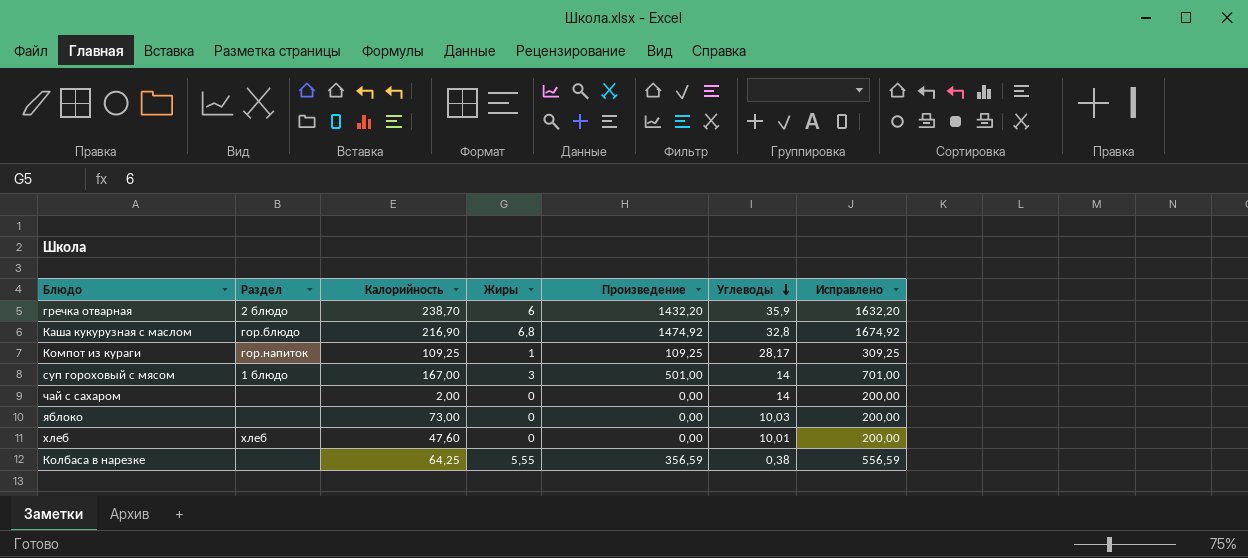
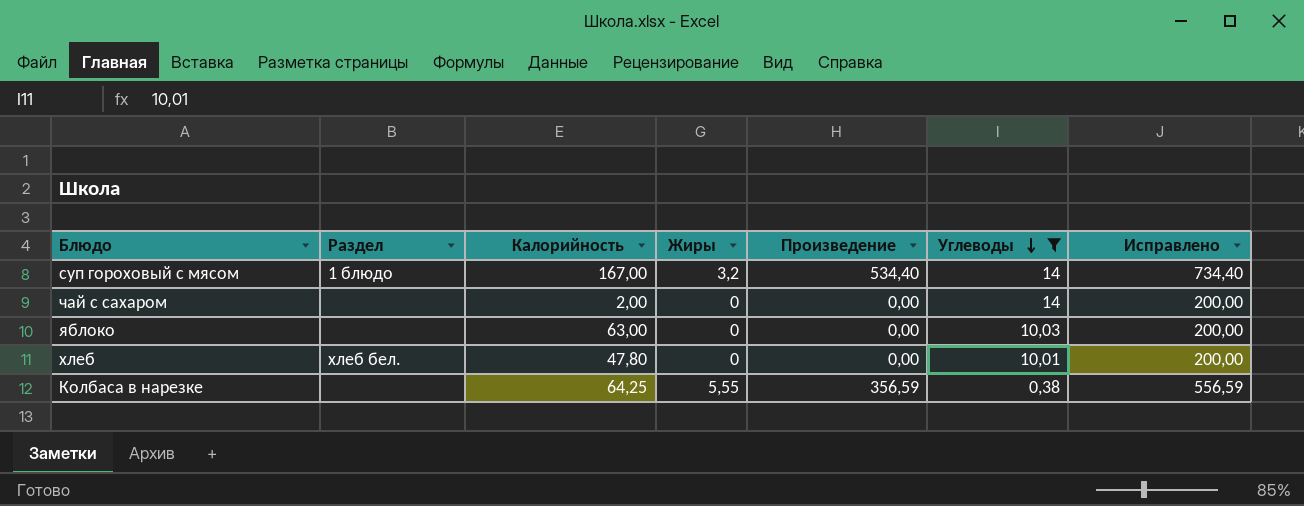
filter: none -> Углеводы <= 14
суп гороховый с мясом | Жиры: 3 -> 3,2
суп гороховый с мясом | Произведение: 501,00 -> 534,40
суп гороховый с мясом | Исправлено: 701,00 -> 734,40
яблоко | Калорийность: 73,00 -> 63,00
хлеб | Раздел: хлеб -> хлеб бел.
хлеб | Калорийность: 47,60 -> 47,80

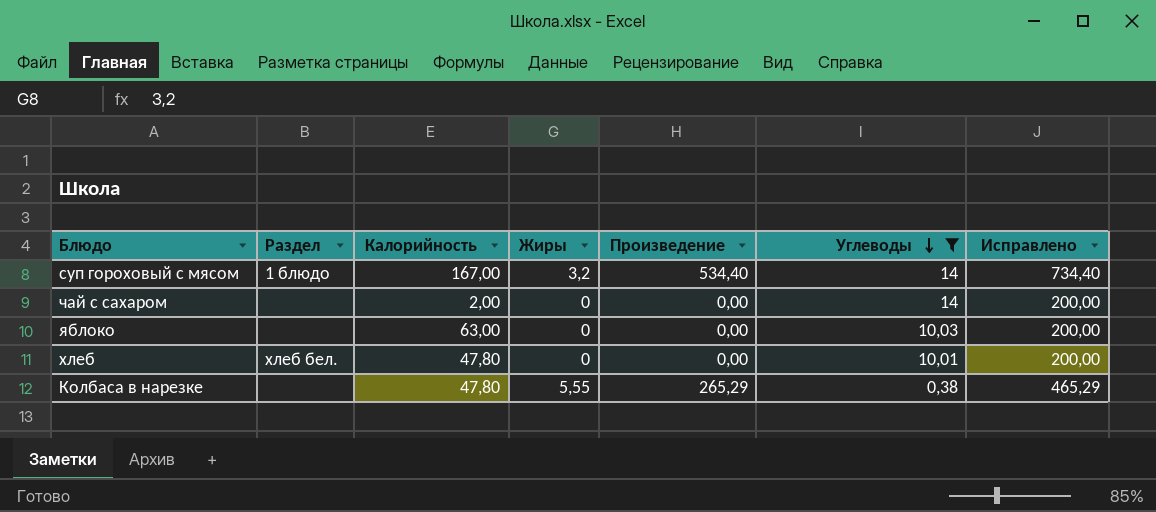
Колбаса в нарезке | Калорийность: 64,25 -> 47,80
Колбаса в нарезке | Произведение: 356,59 -> 265,29
Колбаса в нарезке | Исправлено: 556,59 -> 465,29

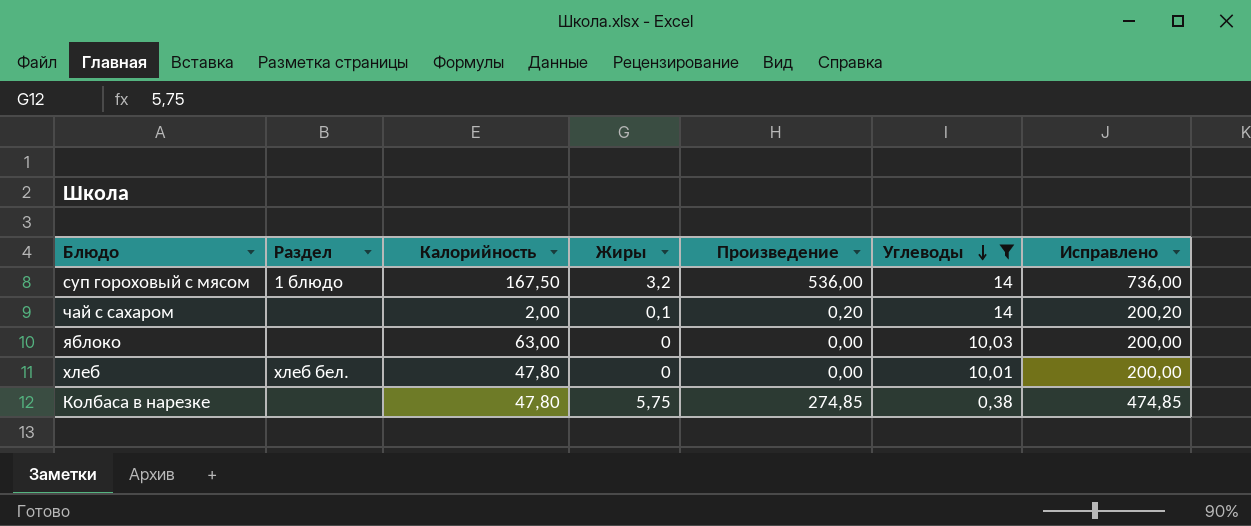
суп гороховый с мясом | Калорийность: 167,00 -> 167,50
суп гороховый с мясом | Произведение: 534,40 -> 536,00
суп гороховый с мясом | Исправлено: 734,40 -> 736,00
чай с сахаром | Жиры: 0 -> 0,1
чай с сахаром | Произведение: 0,00 -> 0,20
чай с сахаром | Исправлено: 200,00 -> 200,20
Колбаса в нарезке | Жиры: 5,55 -> 5,75
Колбаса в нарезке | Произведение: 265,29 -> 274,85
Колбаса в нарезке | Исправлено: 465,29 -> 474,85

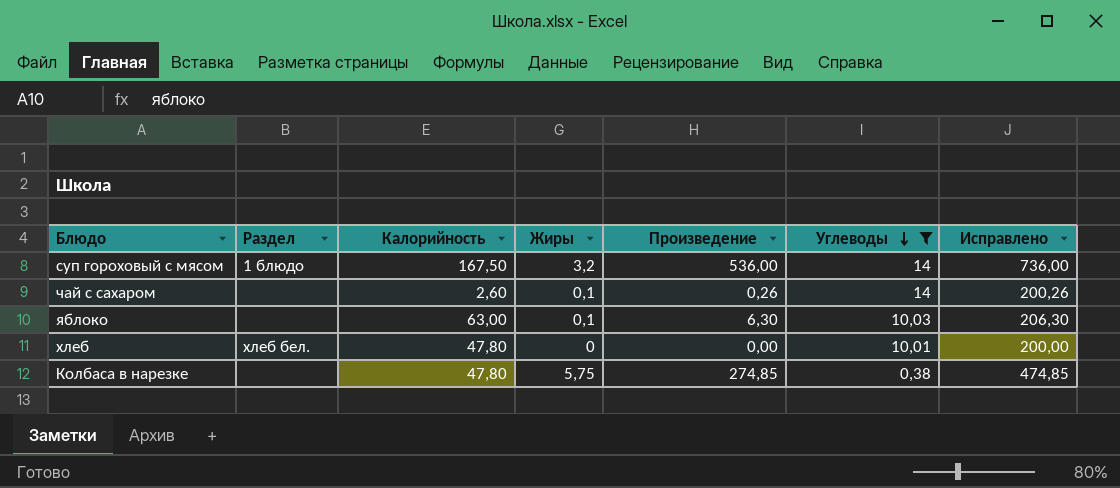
чай с сахаром | Калорийность: 2,00 -> 2,60
чай с сахаром | Произведение: 0,20 -> 0,26
чай с сахаром | Исправлено: 200,20 -> 200,26
яблоко | Жиры: 0 -> 0,1
яблоко | Произведение: 0,00 -> 6,30
яблоко | Исправлено: 200,00 -> 206,30

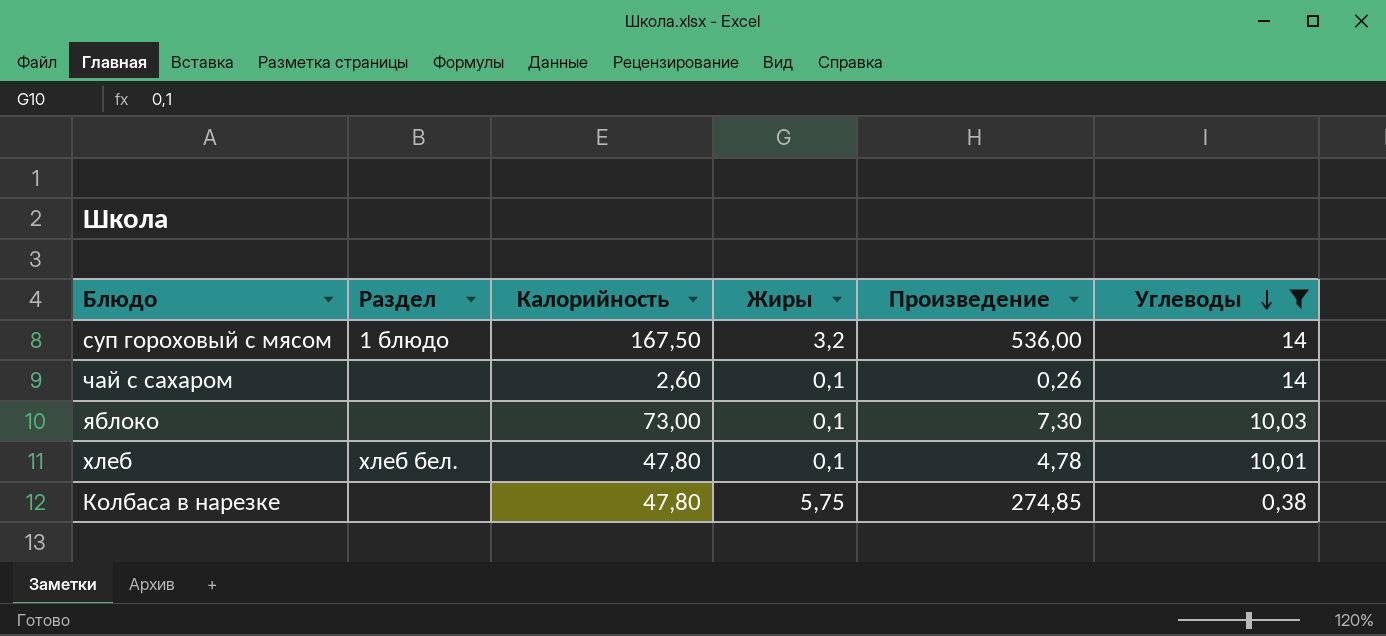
column Исправлено | formula: [Произведение] + 200 -> none
яблоко | Калорийность: 63,00 -> 73,00
яблоко | Произведение: 6,30 -> 7,30
хлеб | Жиры: 0 -> 0,1
хлеб | Произведение: 0,00 -> 4,78

